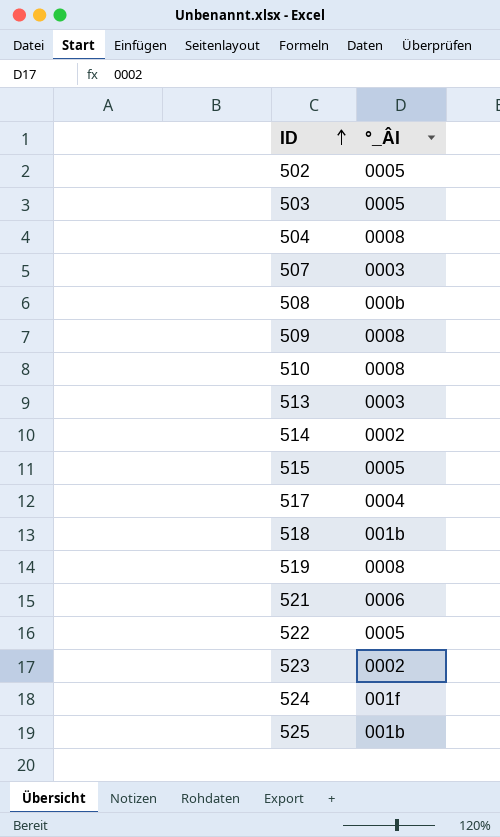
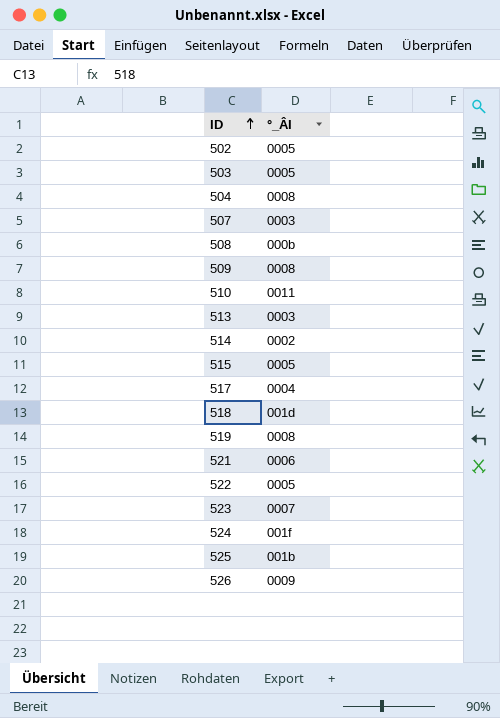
510 | °_ÂI: 0008 -> 0011
518 | °_ÂI: 001b -> 001d
523 | °_ÂI: 0002 -> 0007
row 526: none -> 0009

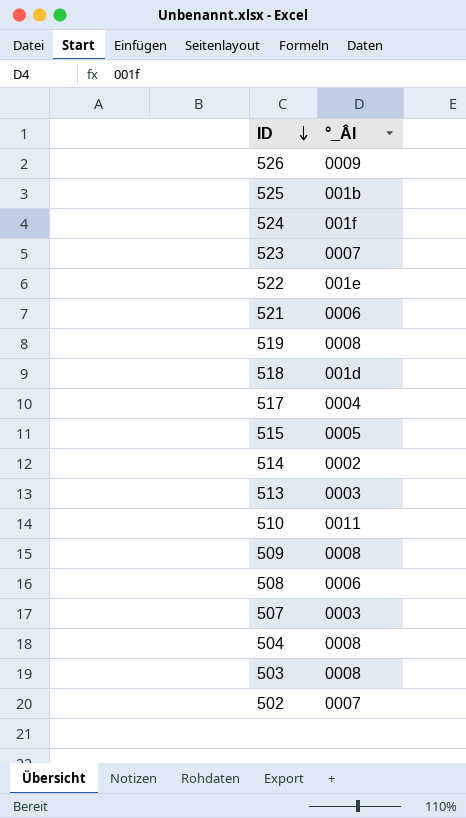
row order: ID ascending -> ID descending
522 | °_ÂI: 0005 -> 001e
508 | °_ÂI: 000b -> 0006
503 | °_ÂI: 0005 -> 0008
502 | °_ÂI: 0005 -> 0007

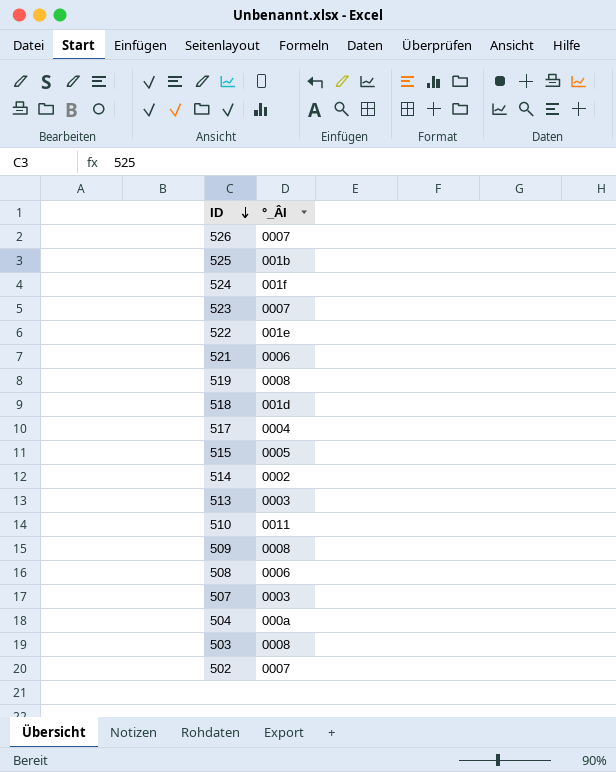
526 | °_ÂI: 0009 -> 0007
504 | °_ÂI: 0008 -> 000a

